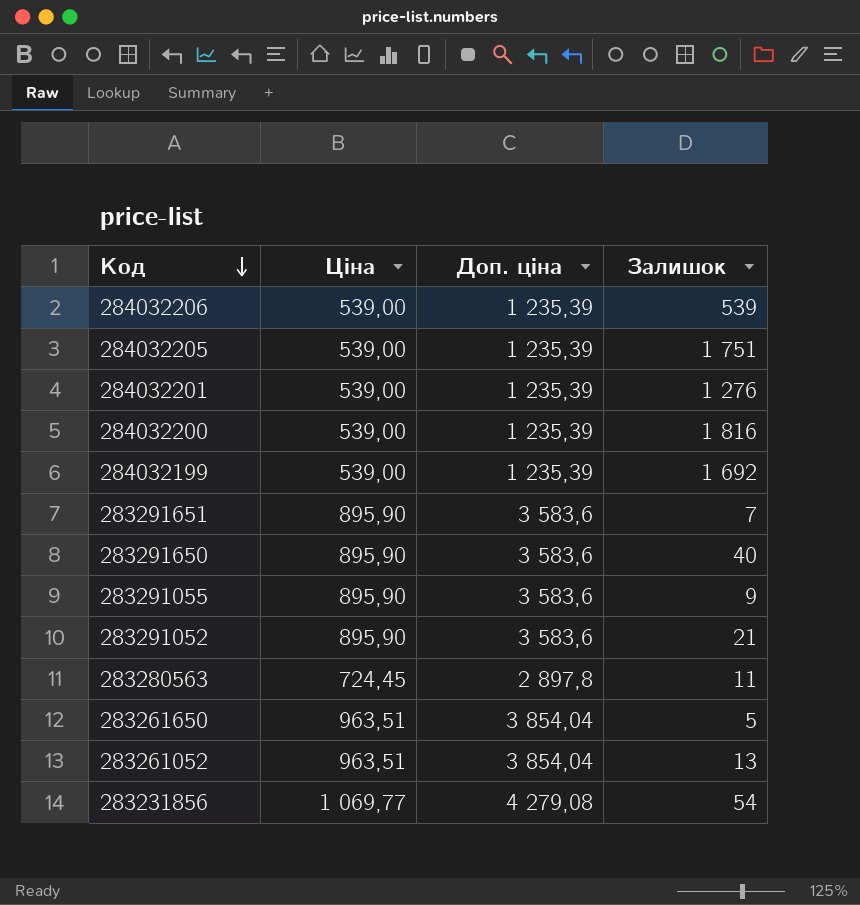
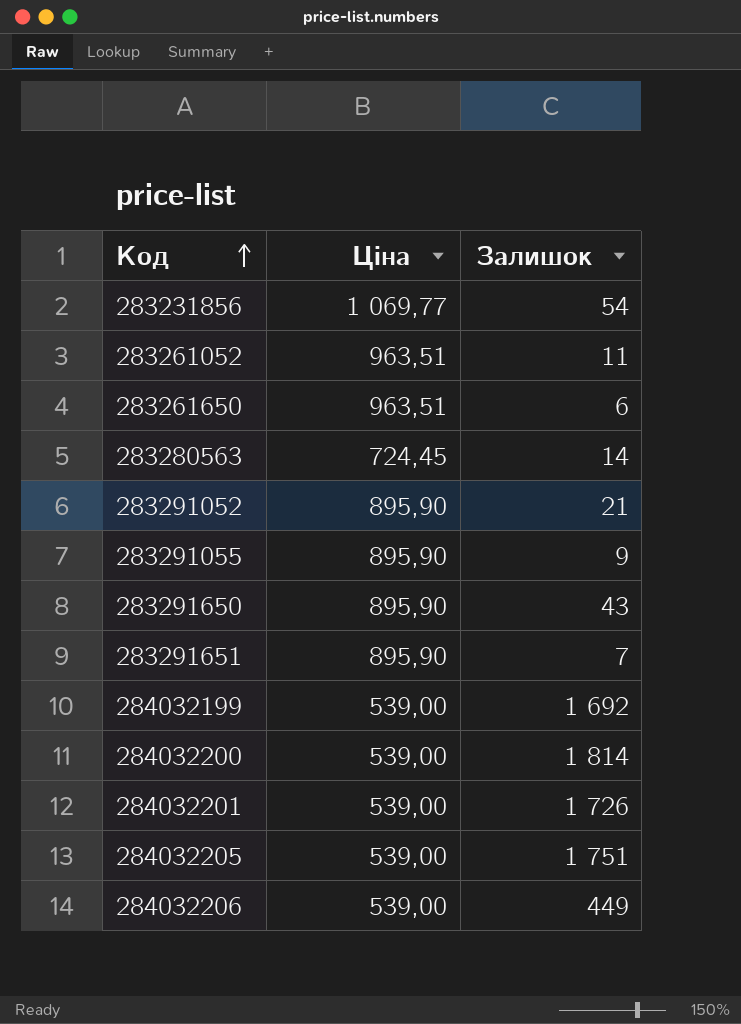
row order: Код descending -> Код ascending
column Доп. ціна | position: 3 -> none
283261052 | Залишок: 13 -> 11
283261650 | Залишок: 5 -> 6
283280563 | Залишок: 11 -> 14
283291650 | Залишок: 40 -> 43
284032200 | Залишок: 1 816 -> 1 814
284032201 | Залишок: 1 276 -> 1 726
284032206 | Залишок: 539 -> 449

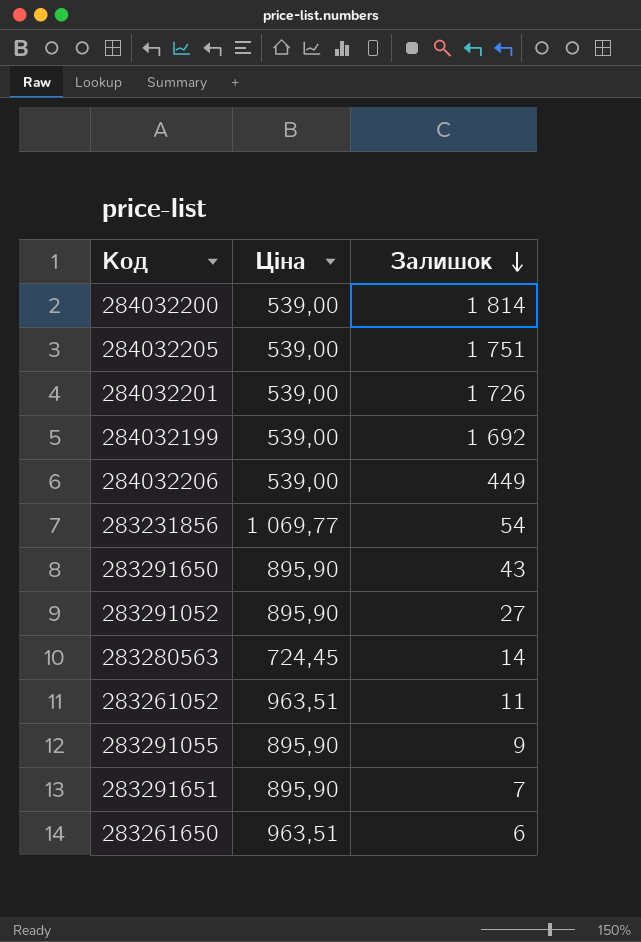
row order: Код ascending -> Залишок descending
283291052 | Залишок: 21 -> 27

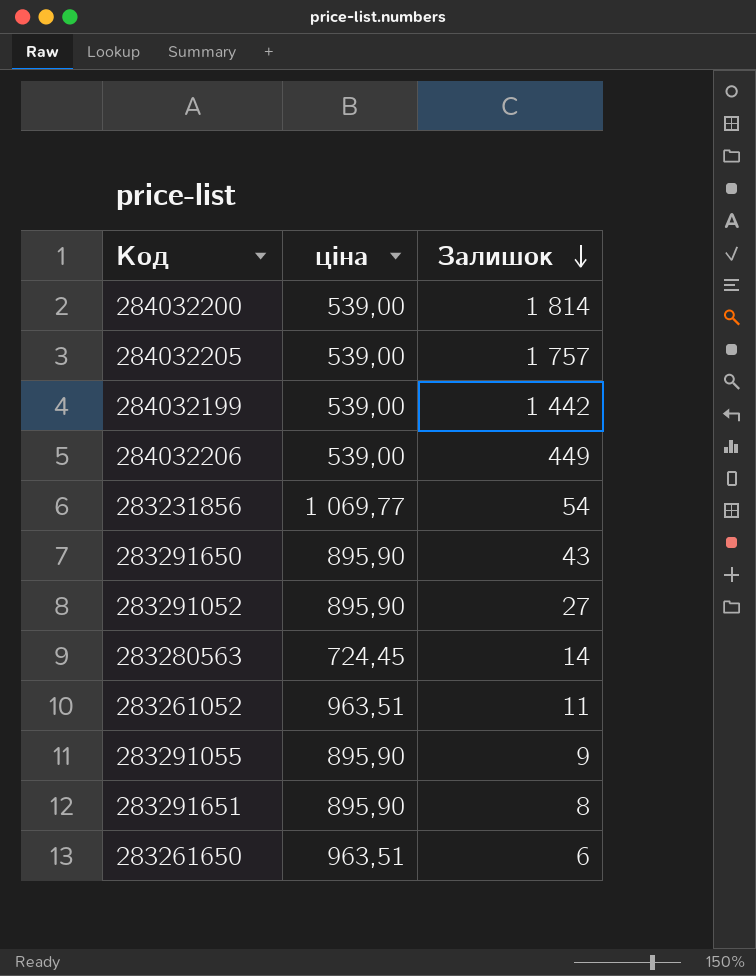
column name: Ціна -> ціна
row 284032201: 539,00 | 1 726 -> none
284032205 | Залишок: 1 751 -> 1 757
284032199 | Залишок: 1 692 -> 1 442
283291651 | Залишок: 7 -> 8

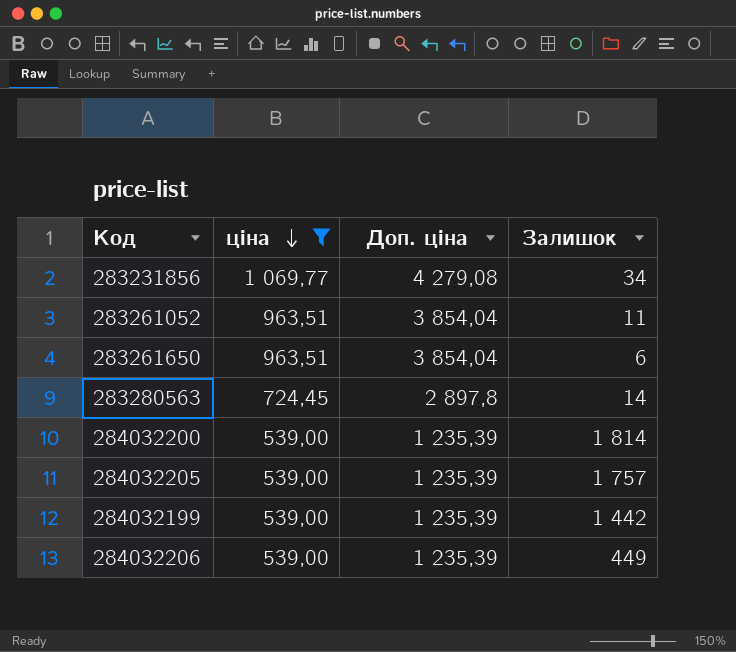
filter: none -> ціна != 895,90
row order: Залишок descending -> ціна descending
column Доп. ціна | position: none -> 3
283231856 | Залишок: 54 -> 34

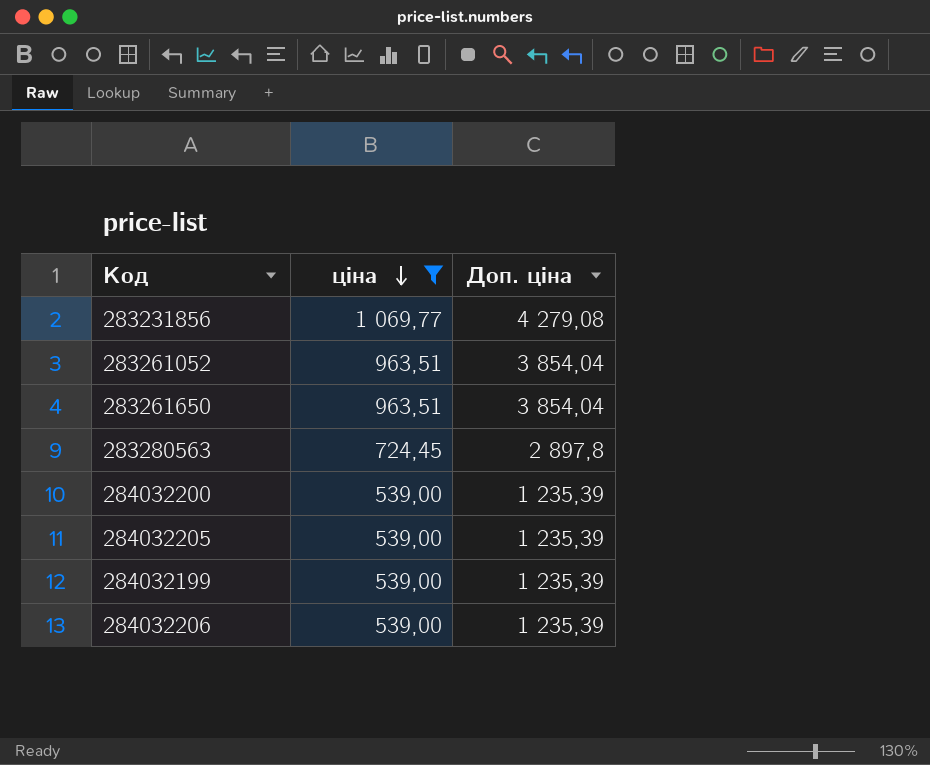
column Залишок | position: 4 -> none

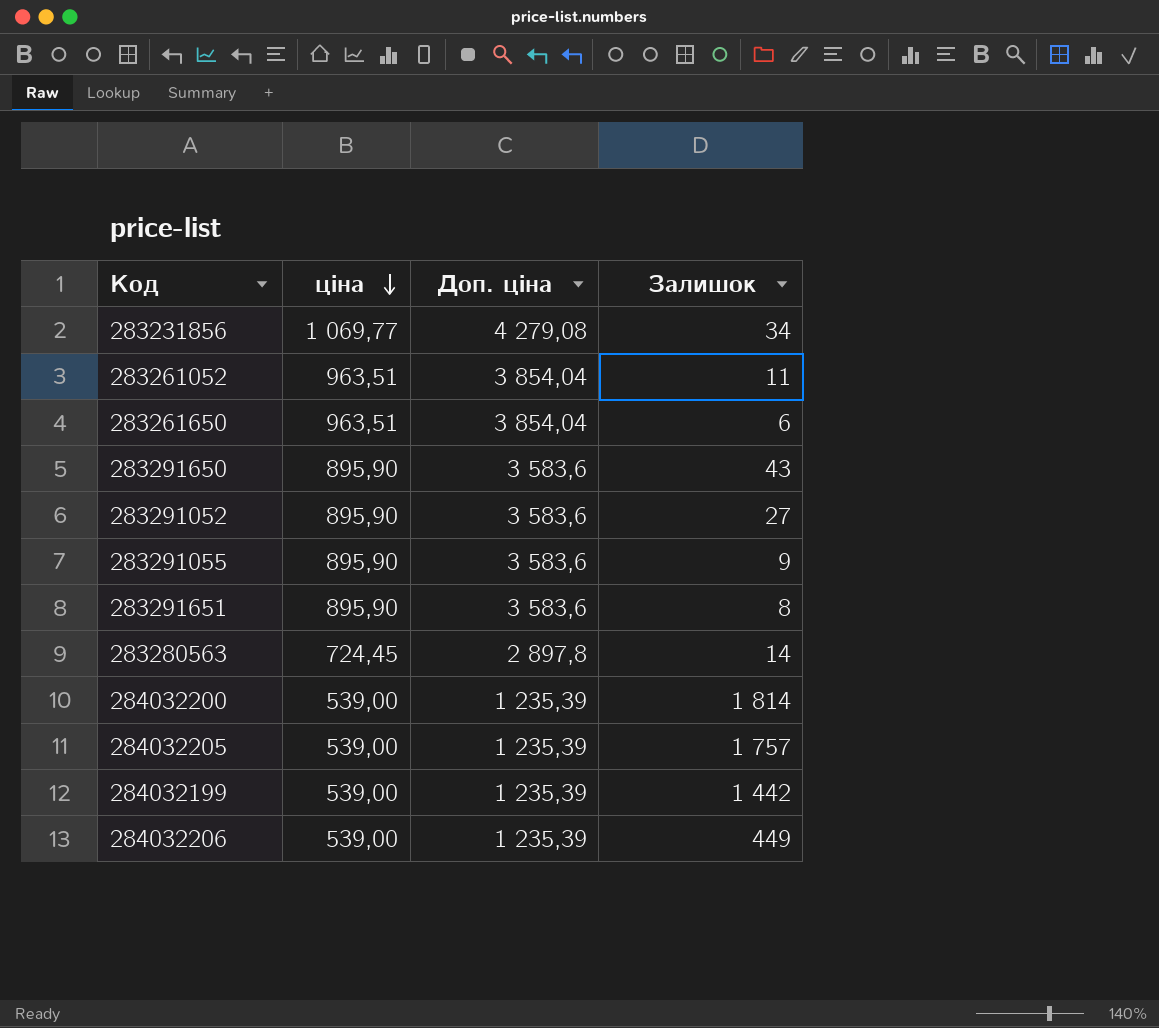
filter: ціна != 895,90 -> none
column Залишок | position: none -> 4

